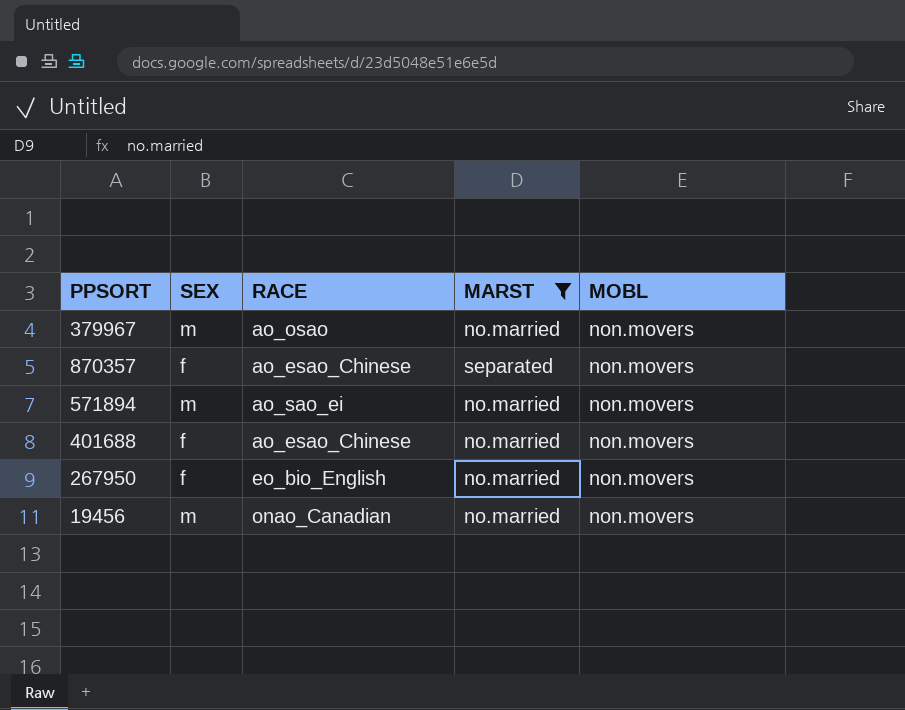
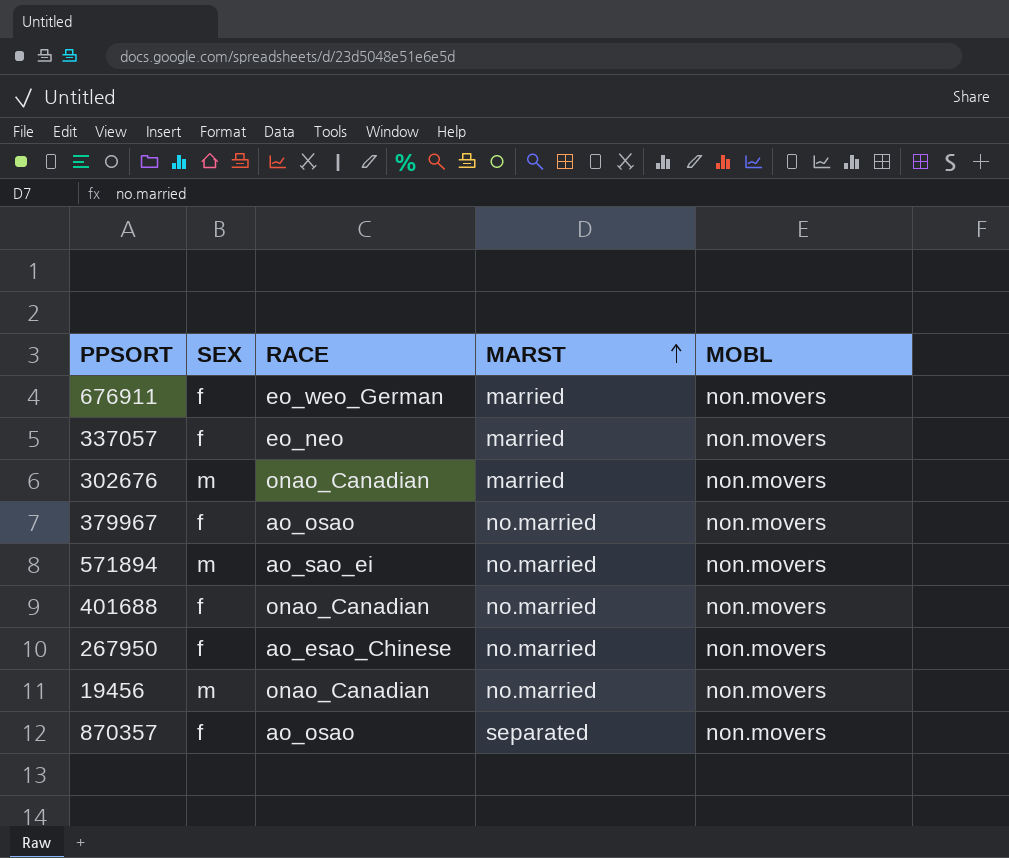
filter: MARST != married -> none
row order: none -> MARST ascending
379967 | SEX: m -> f
401688 | RACE: ao_esao_Chinese -> onao_Canadian
267950 | RACE: eo_bio_English -> ao_esao_Chinese
870357 | RACE: ao_esao_Chinese -> ao_osao

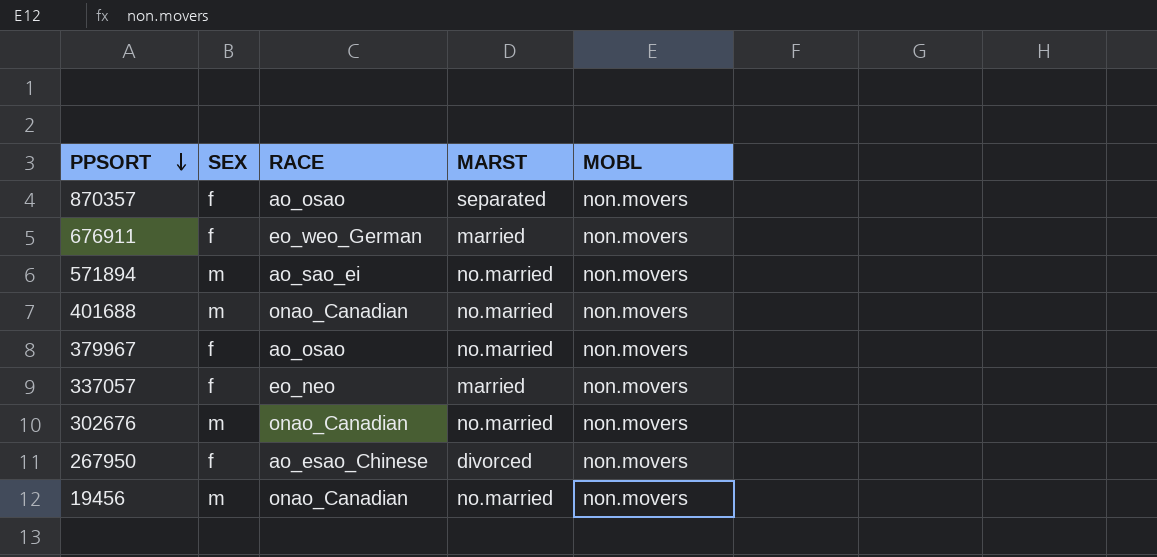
row order: MARST ascending -> PPSORT descending
401688 | SEX: f -> m
302676 | MARST: married -> no.married
267950 | MARST: no.married -> divorced

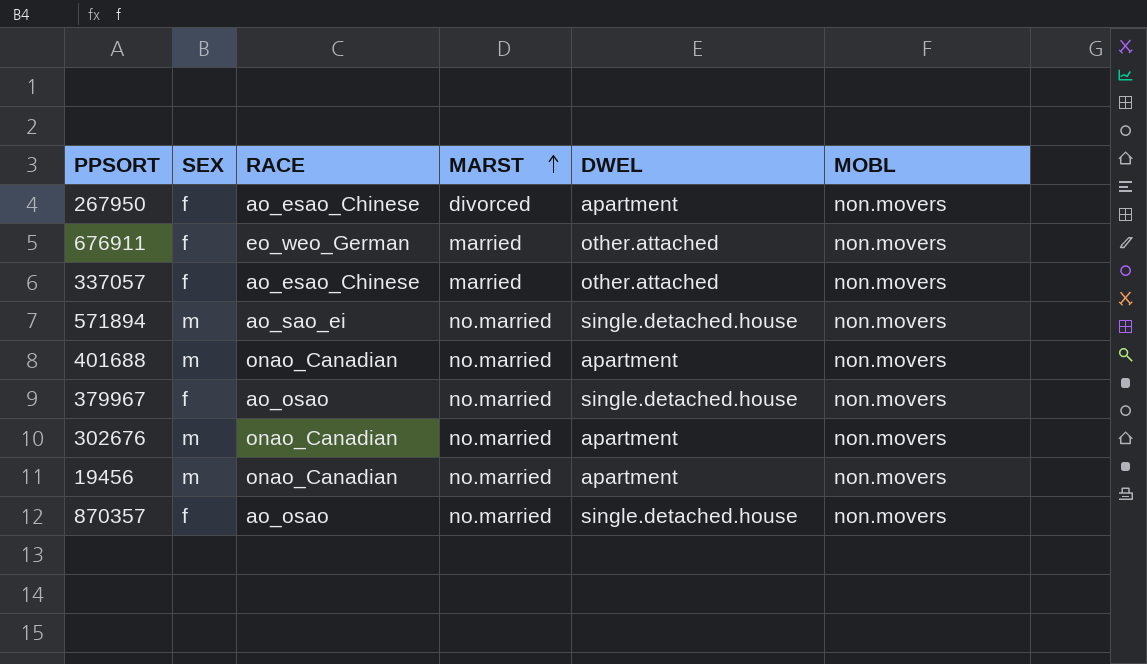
row order: PPSORT descending -> MARST ascending
column DWEL | position: none -> 5
337057 | RACE: eo_neo -> ao_esao_Chinese
870357 | MARST: separated -> no.married

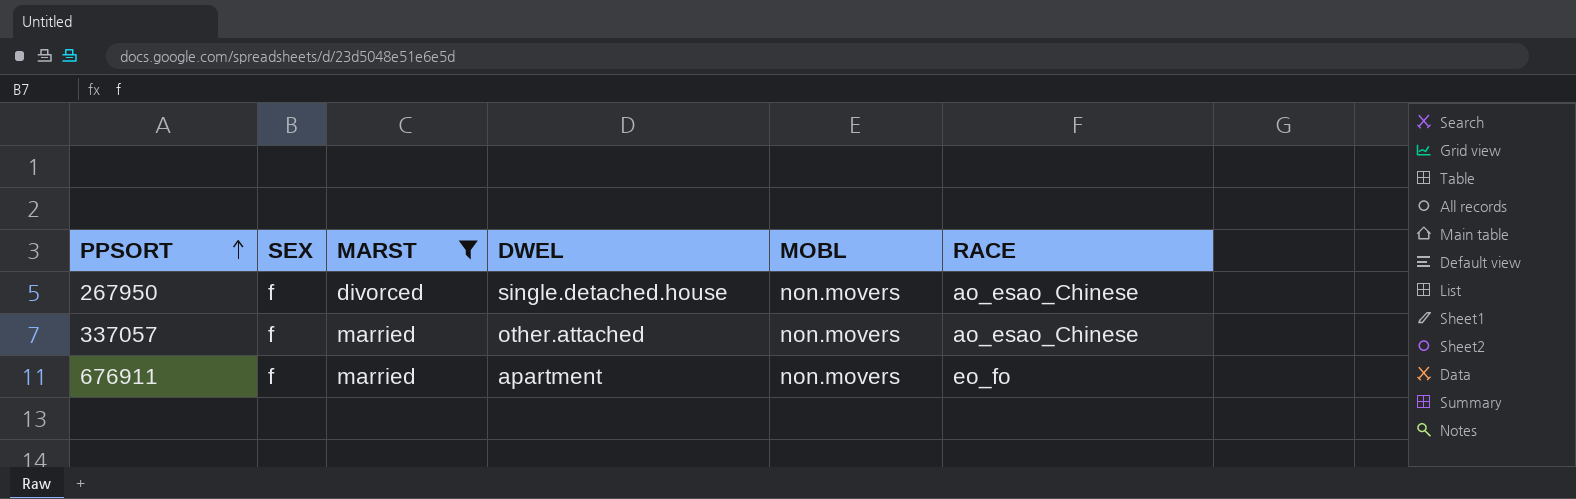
filter: none -> MARST != no.married
row order: MARST ascending -> PPSORT ascending
column RACE | position: 3 -> 6
267950 | DWEL: apartment -> single.detached.house
676911 | DWEL: other.attached -> apartment
676911 | RACE: eo_weo_German -> eo_fo

